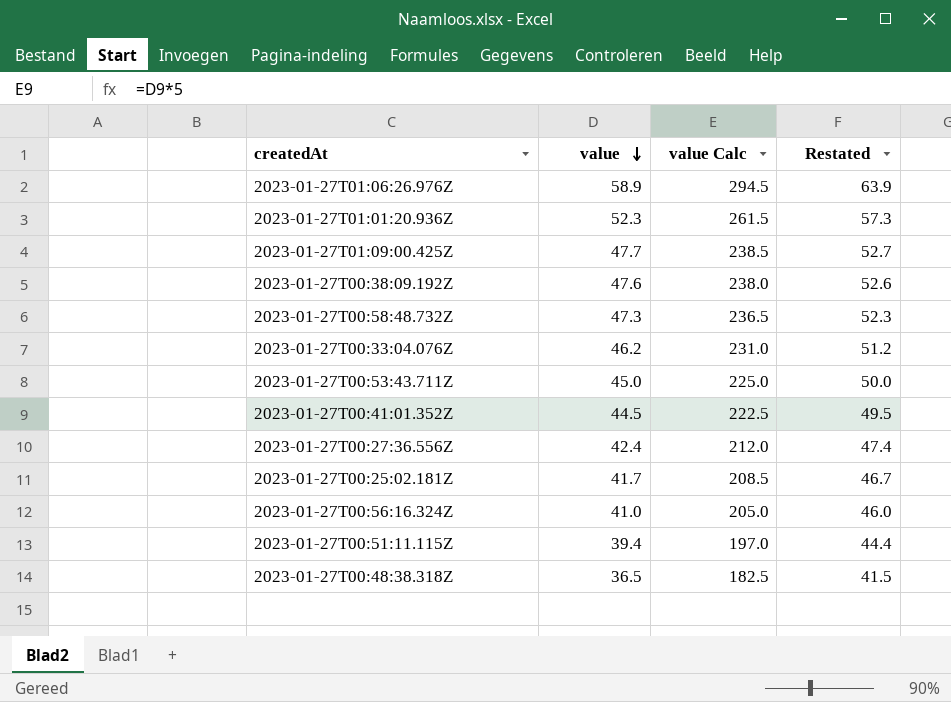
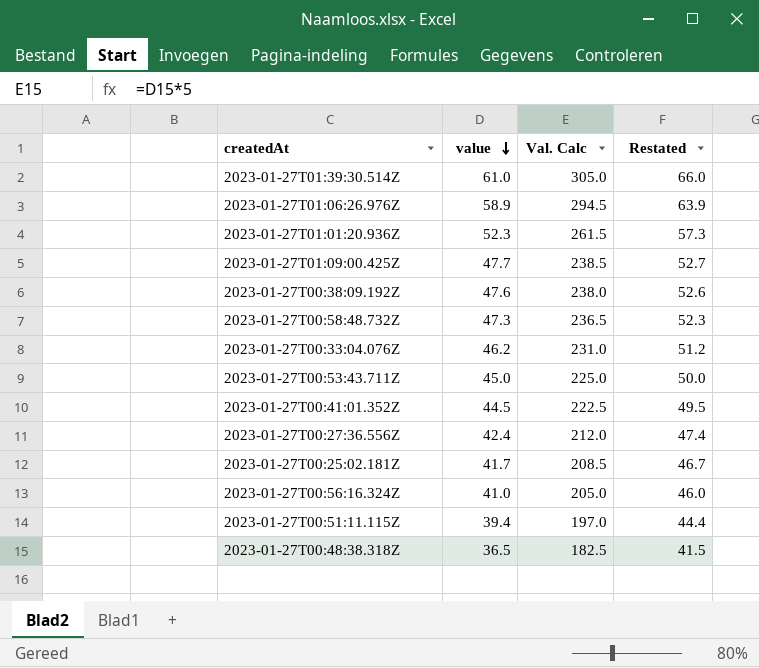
column name: value Calc -> Val. Calc
row 2023-01-27T01:39:30.514Z: none -> 61.0 | 305.0 | 66.0

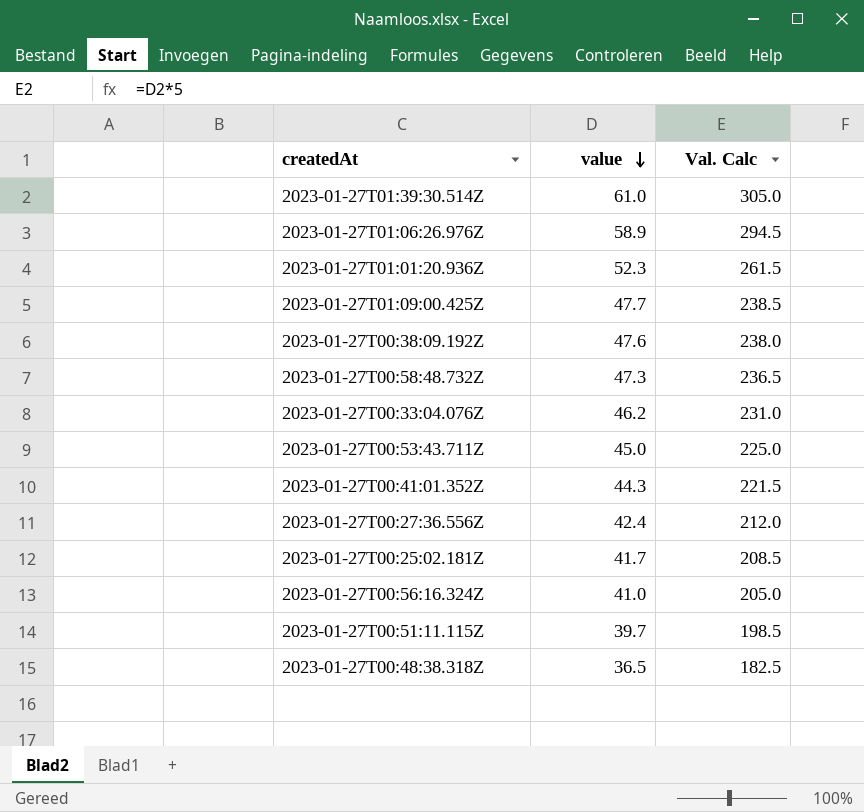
column Restated | formula: [value] + 5 -> none
2023-01-27T00:41:01.352Z | value: 44.5 -> 44.3
2023-01-27T00:41:01.352Z | Val. Calc: 222.5 -> 221.5
2023-01-27T00:51:11.115Z | value: 39.4 -> 39.7
2023-01-27T00:51:11.115Z | Val. Calc: 197.0 -> 198.5

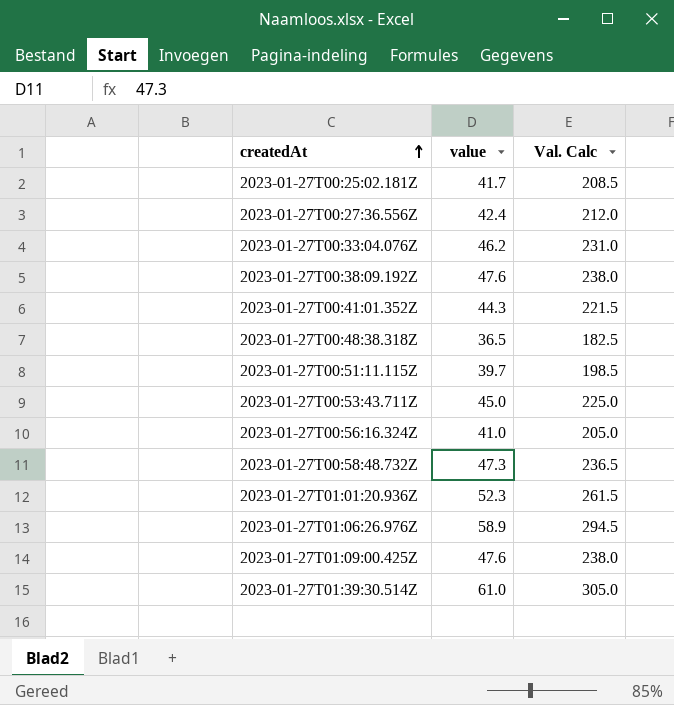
row order: value descending -> createdAt ascending
2023-01-27T01:09:00.425Z | value: 47.7 -> 47.6
2023-01-27T01:09:00.425Z | Val. Calc: 238.5 -> 238.0

